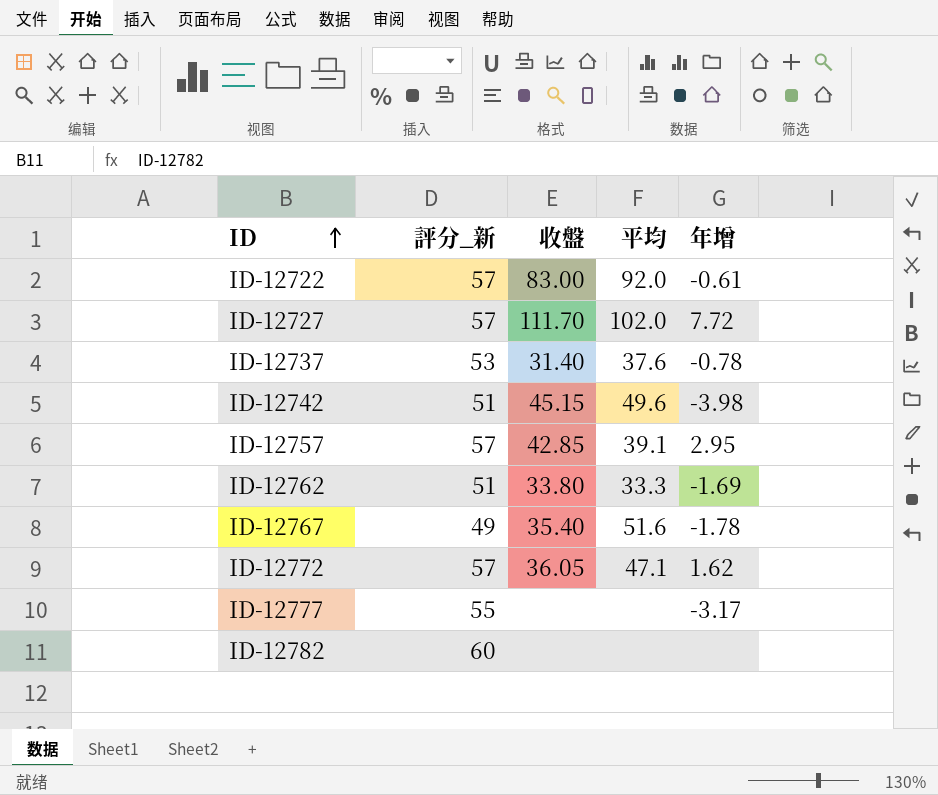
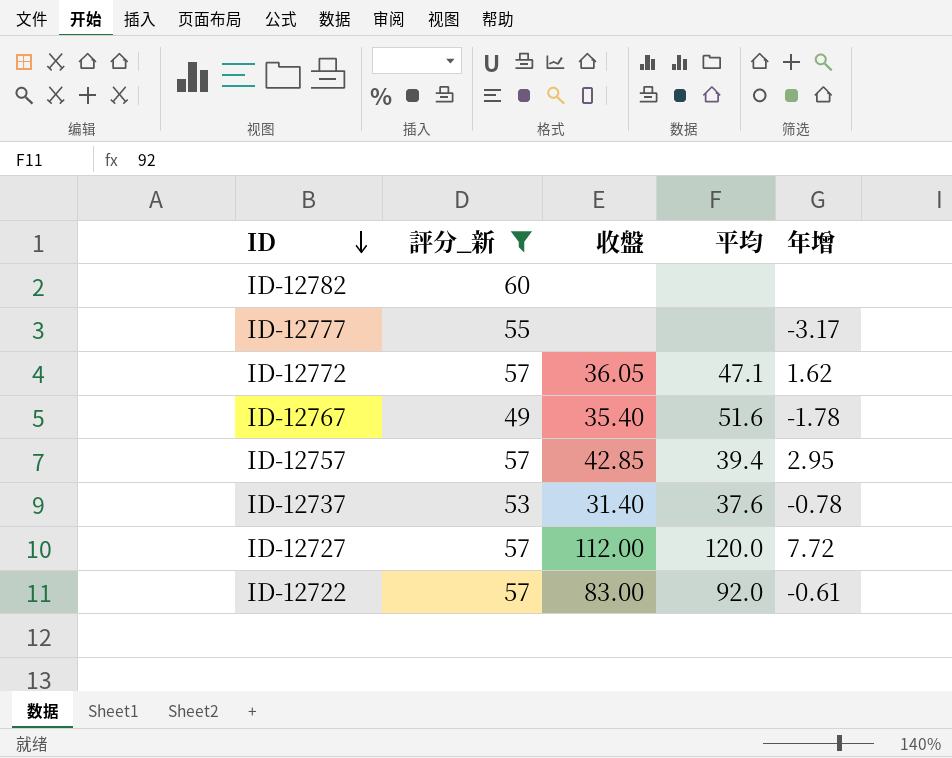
filter: none -> 評分_新 != 51
row order: ID ascending -> ID descending
ID-12757 | 平均: 39.1 -> 39.4
ID-12727 | 收盤: 111.70 -> 112.00
ID-12727 | 平均: 102.0 -> 120.0

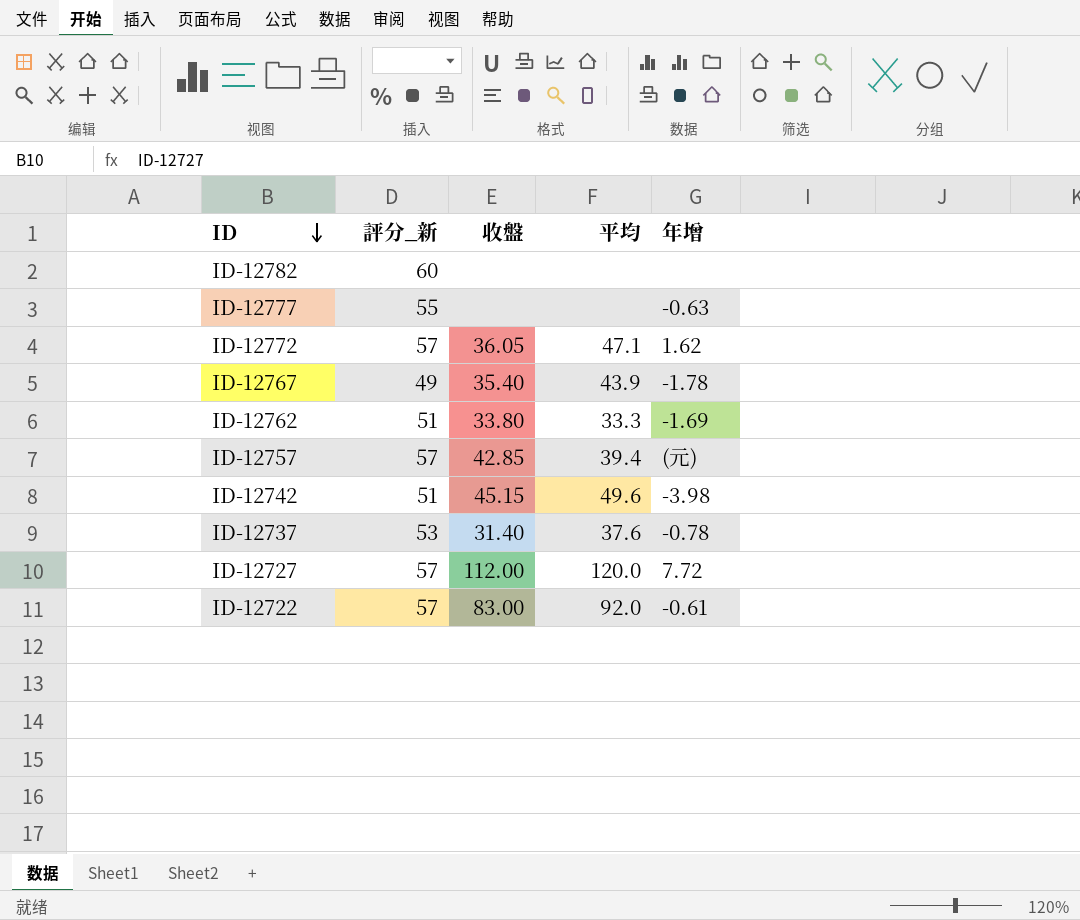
filter: 評分_新 != 51 -> none
ID-12777 | 年增: -3.17 -> -0.63
ID-12767 | 平均: 51.6 -> 43.9
ID-12757 | 年增: 2.95 -> (元)

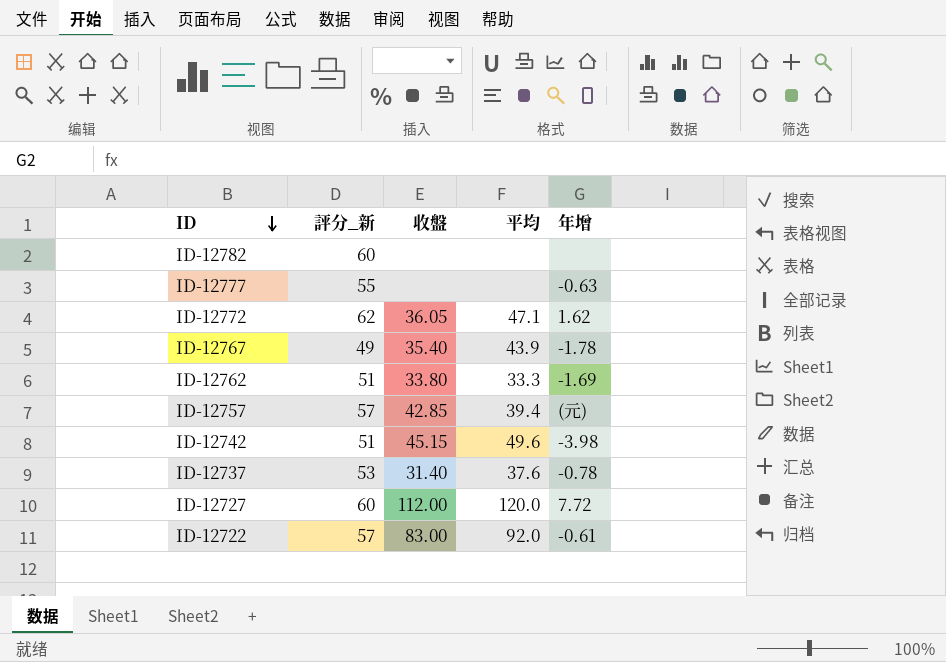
ID-12772 | 評分_新: 57 -> 62
ID-12727 | 評分_新: 57 -> 60

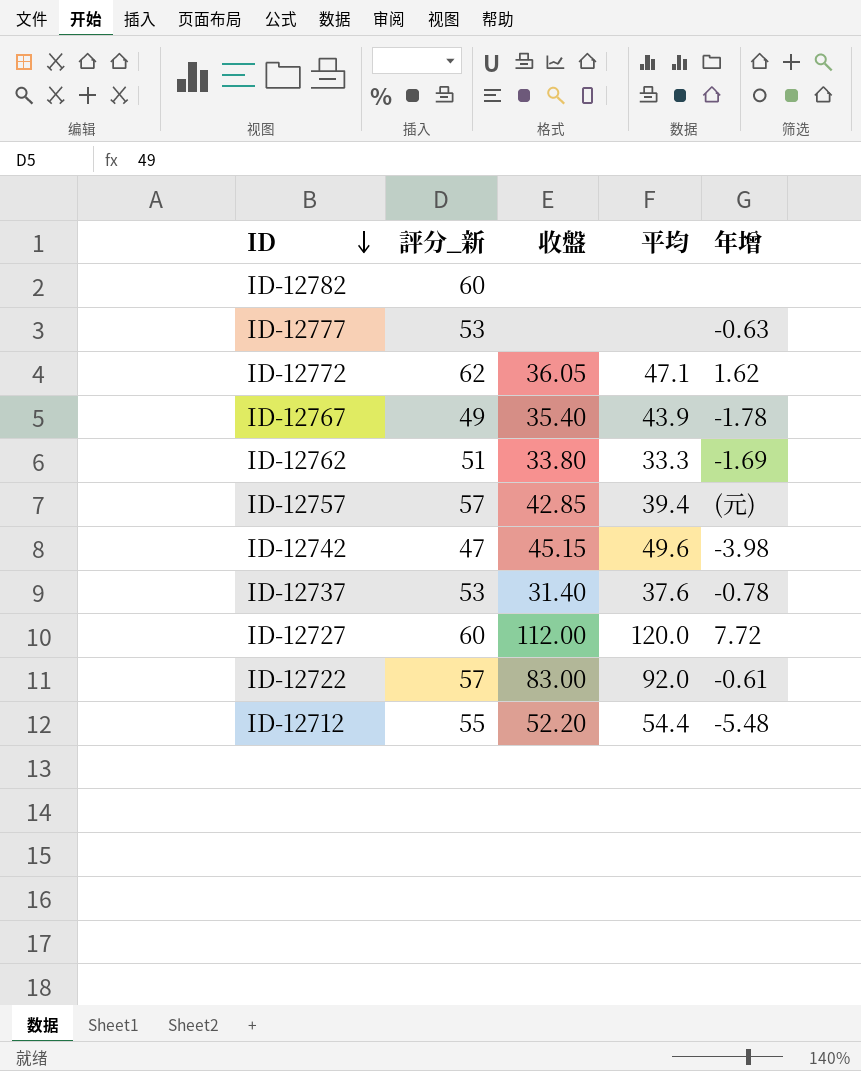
ID-12777 | 評分_新: 55 -> 53
ID-12742 | 評分_新: 51 -> 47
row ID-12712: none -> 55 | 52.20 | 54.4 | -5.48

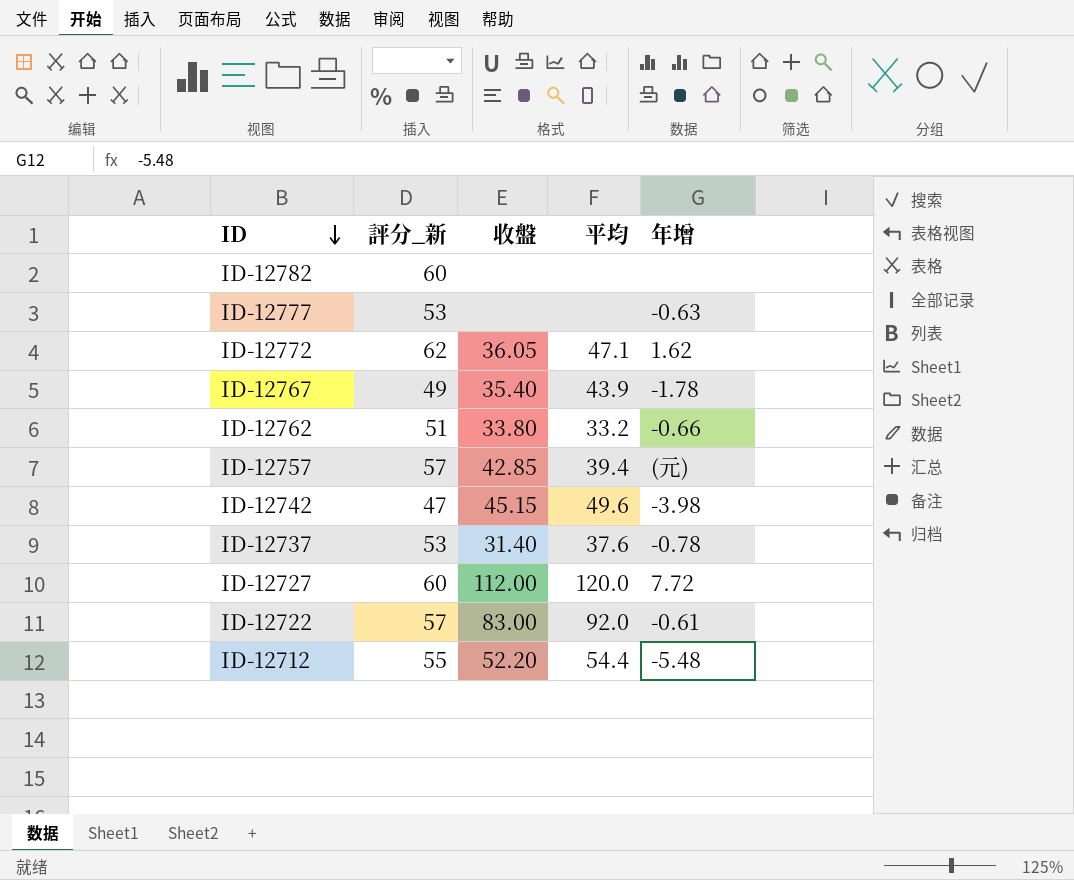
ID-12762 | 平均: 33.3 -> 33.2
ID-12762 | 年增: -1.69 -> -0.66

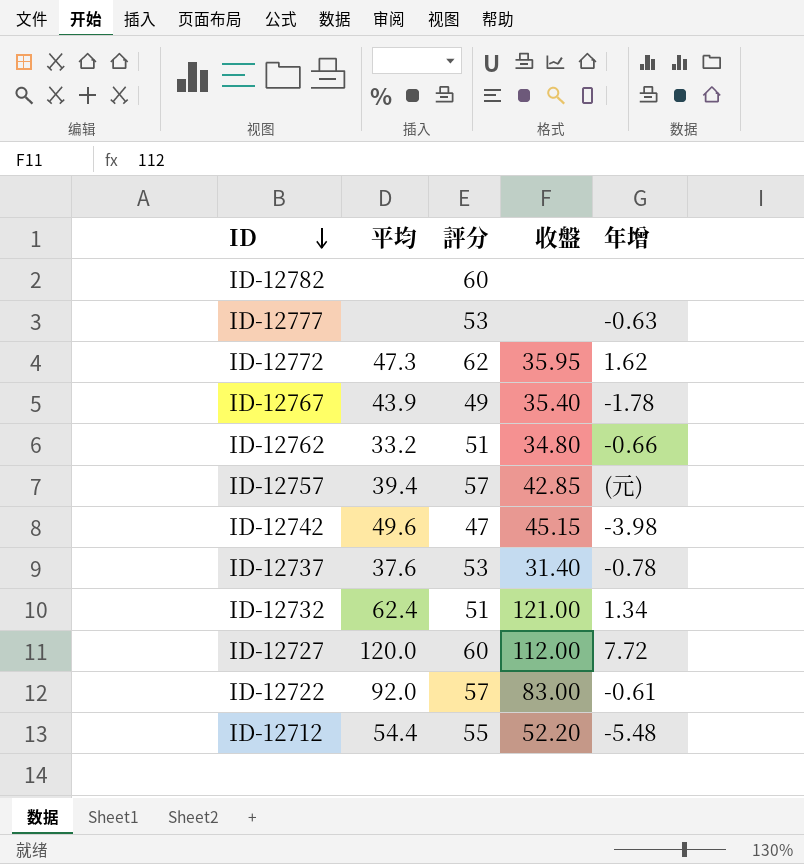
column 平均 | position: 4 -> 2
column name: 評分_新 -> 評分
ID-12772 | 平均: 47.1 -> 47.3
ID-12772 | 收盤: 36.05 -> 35.95
ID-12762 | 收盤: 33.80 -> 34.80
row ID-12732: none -> 62.4 | 51 | 121.00 | 1.34

